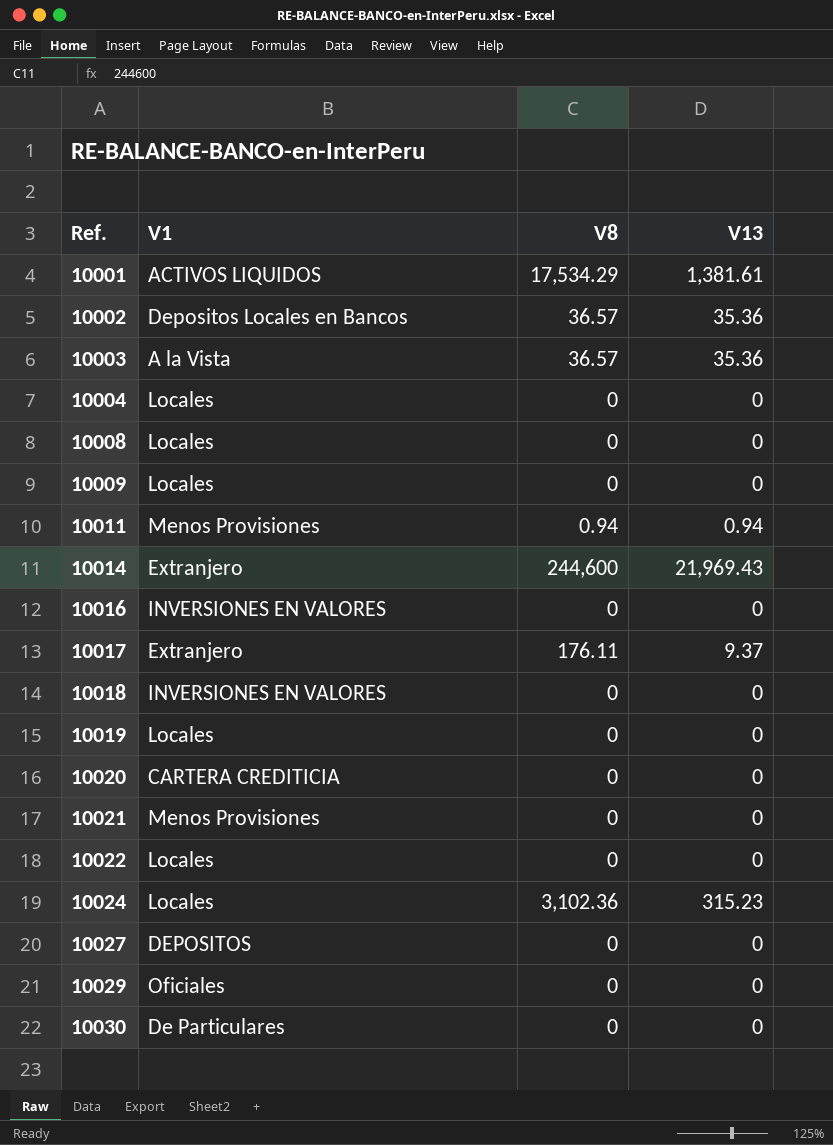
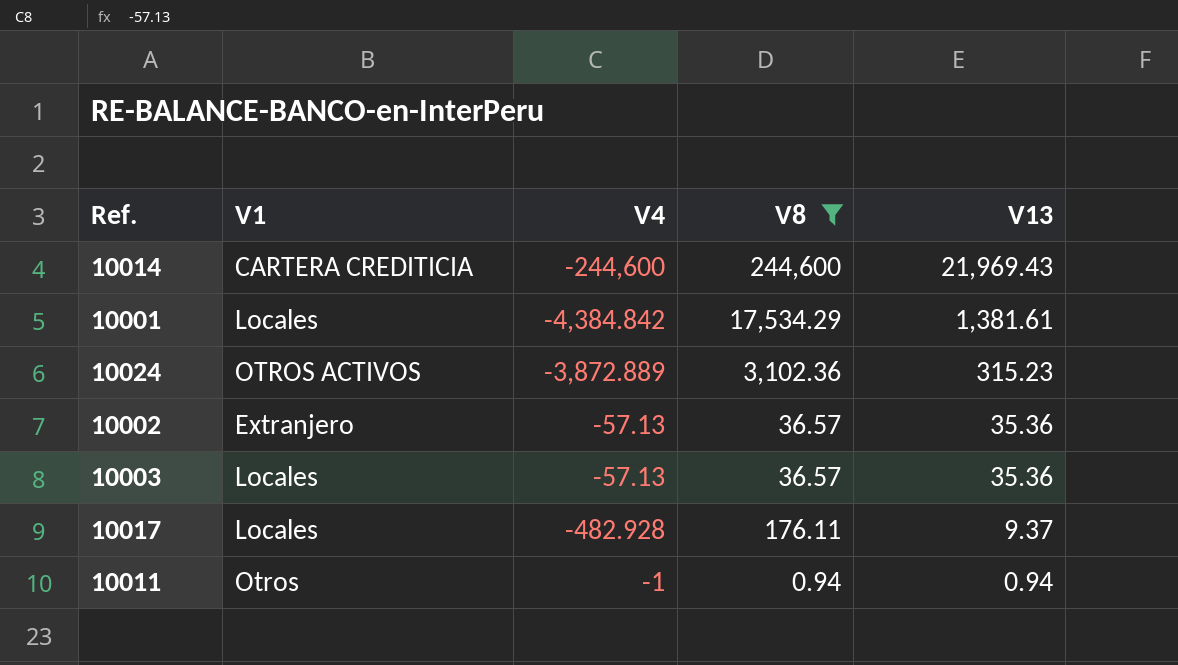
filter: none -> V8 != 0
row order: Ref. ascending -> V13 descending
column V4 | position: none -> 3
10014 | V1: Extranjero -> CARTERA CREDITICIA
10001 | V1: ACTIVOS LIQUIDOS -> Locales
10024 | V1: Locales -> OTROS ACTIVOS
10002 | V1: Depositos Locales en Bancos -> Extranjero
10003 | V1: A la Vista -> Locales
10017 | V1: Extranjero -> Locales
10011 | V1: Menos Provisiones -> Otros

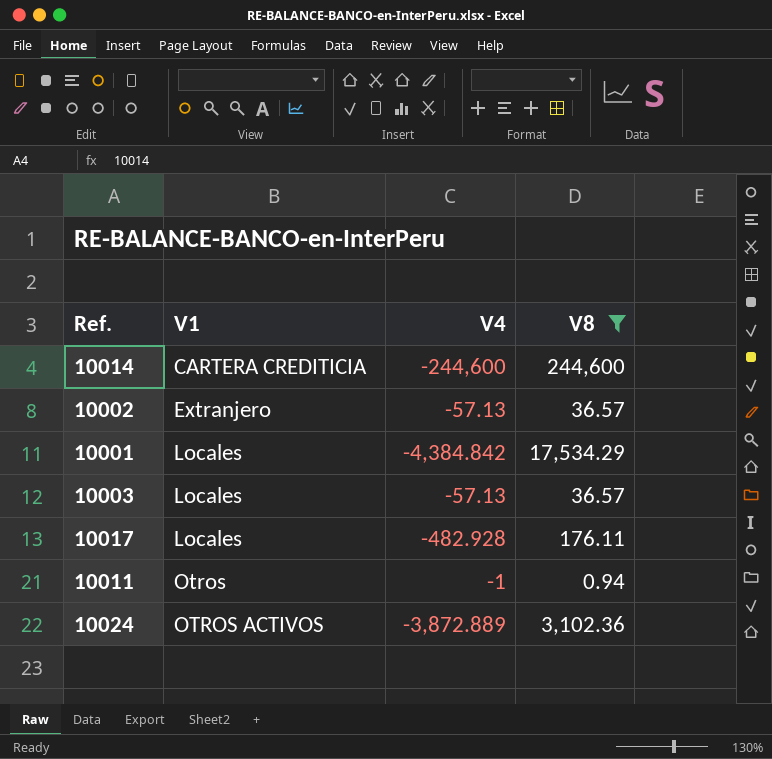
row order: V13 descending -> V1 ascending
column V13 | position: 5 -> none

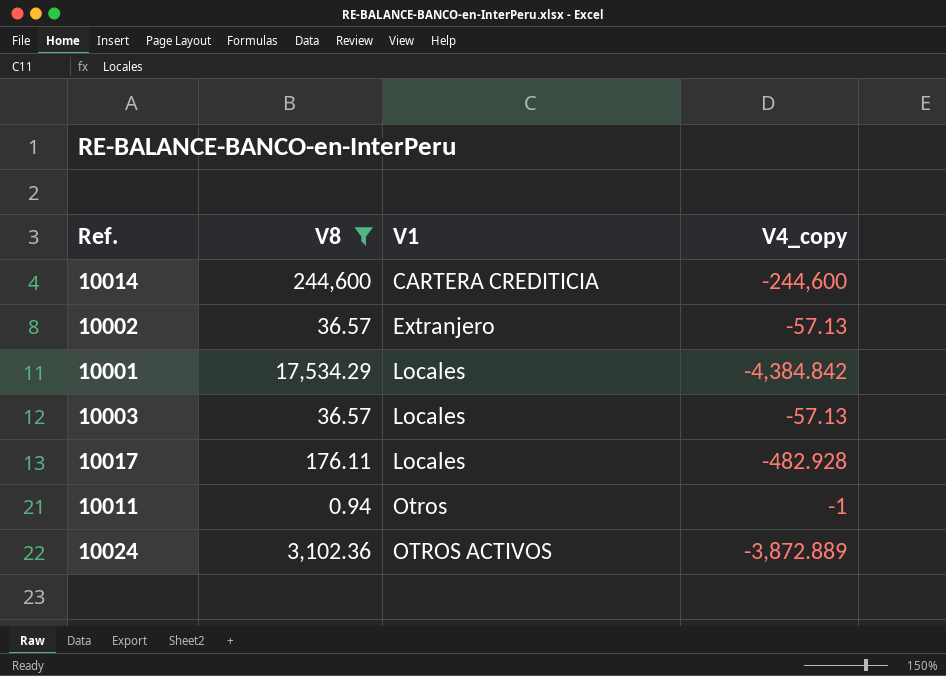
column V8 | position: 4 -> 2
column name: V4 -> V4_copy

